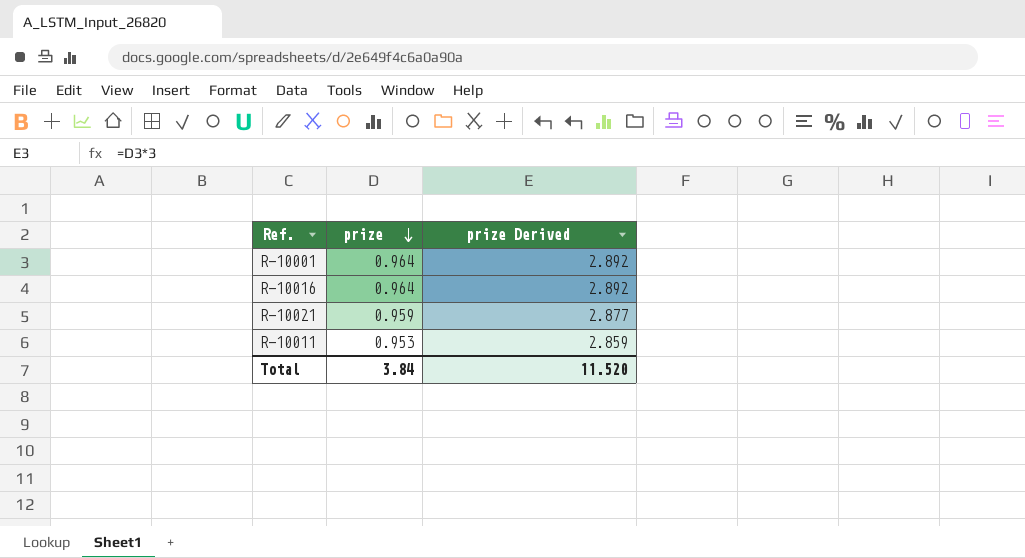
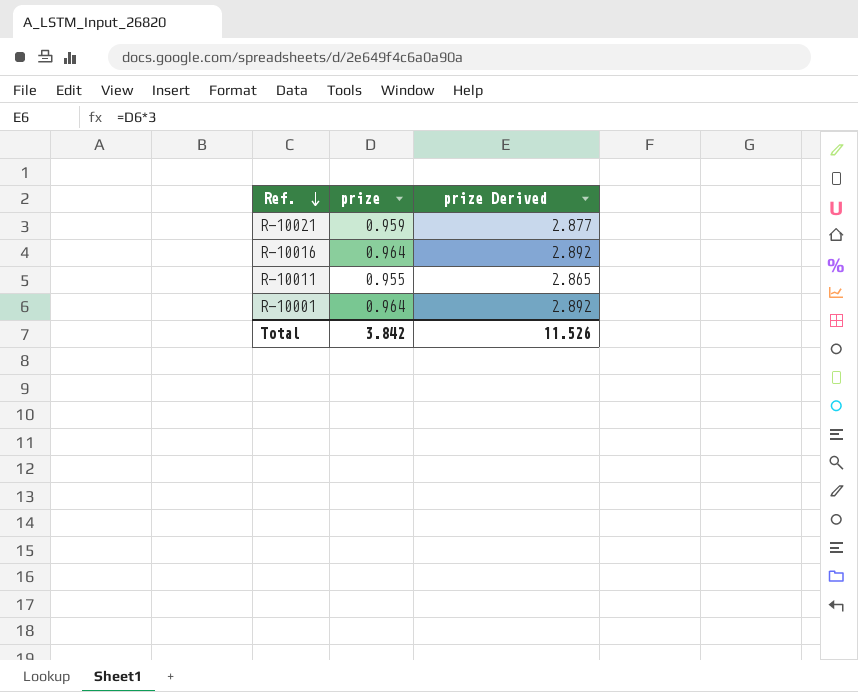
row order: prize descending -> Ref. descending
R-10011 | prize: 0.953 -> 0.955
R-10011 | prize Derived: 2.859 -> 2.865
Total | prize: 3.84 -> 3.842
Total | prize Derived: 11.520 -> 11.526

